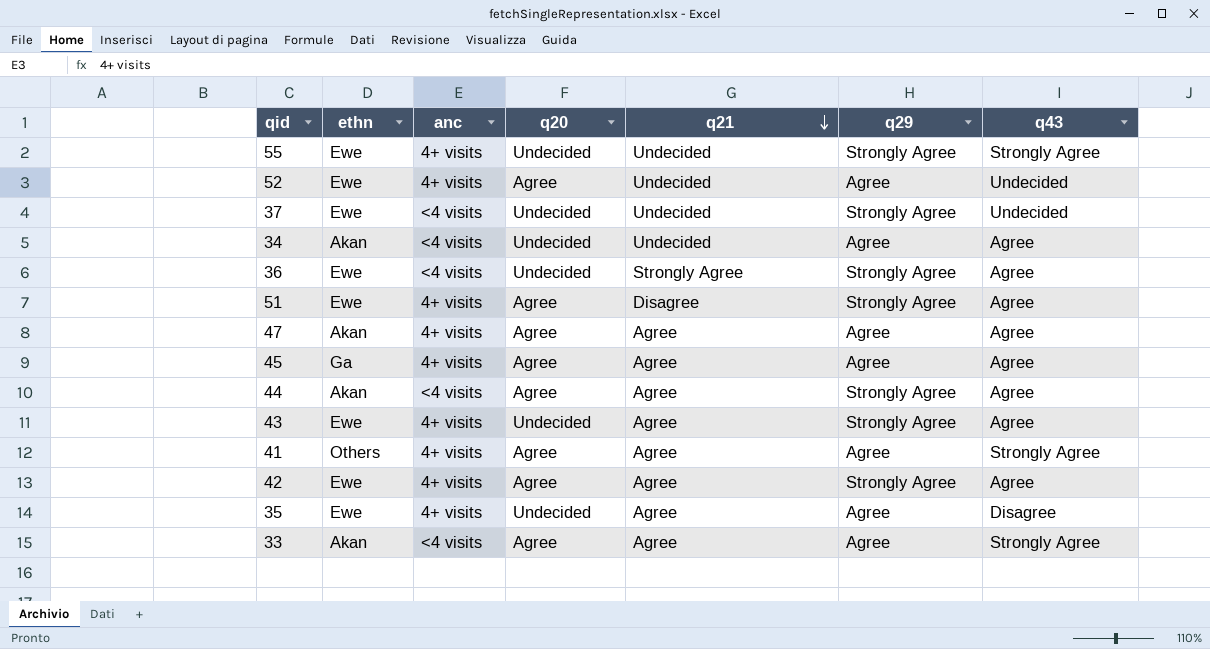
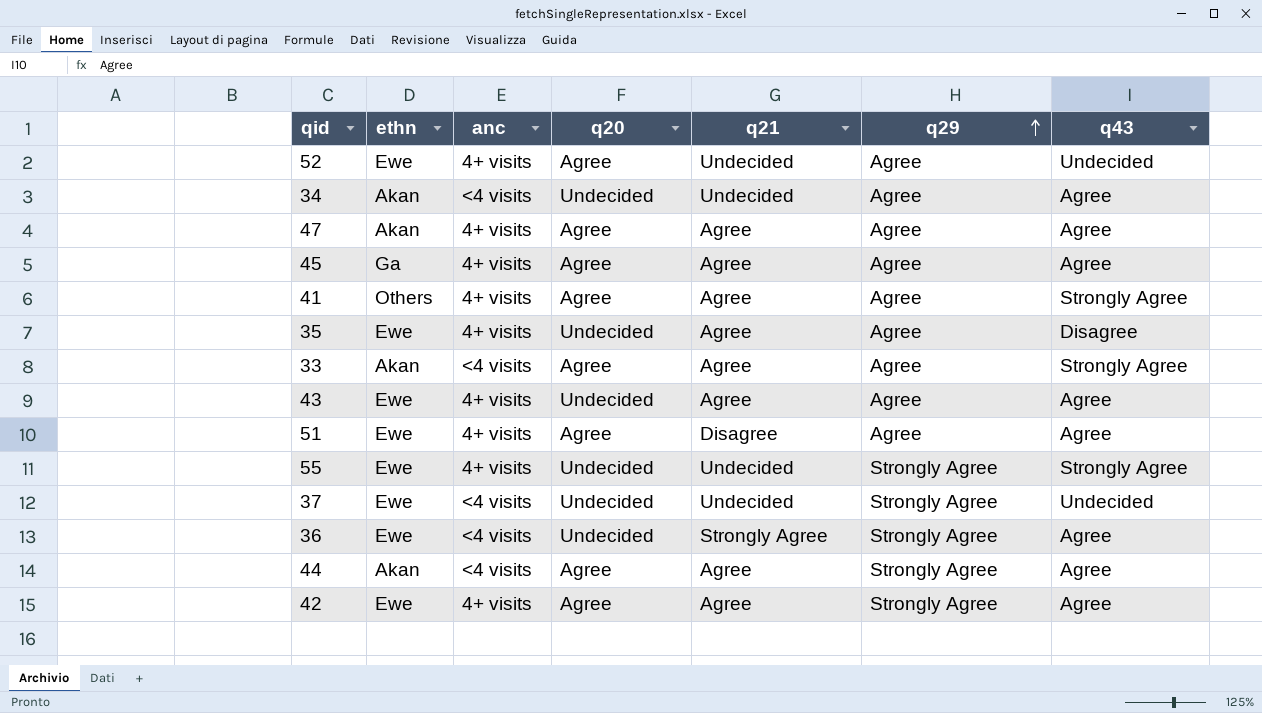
row order: q21 descending -> q29 ascending
43 | q29: Strongly Agree -> Agree
51 | q29: Strongly Agree -> Agree

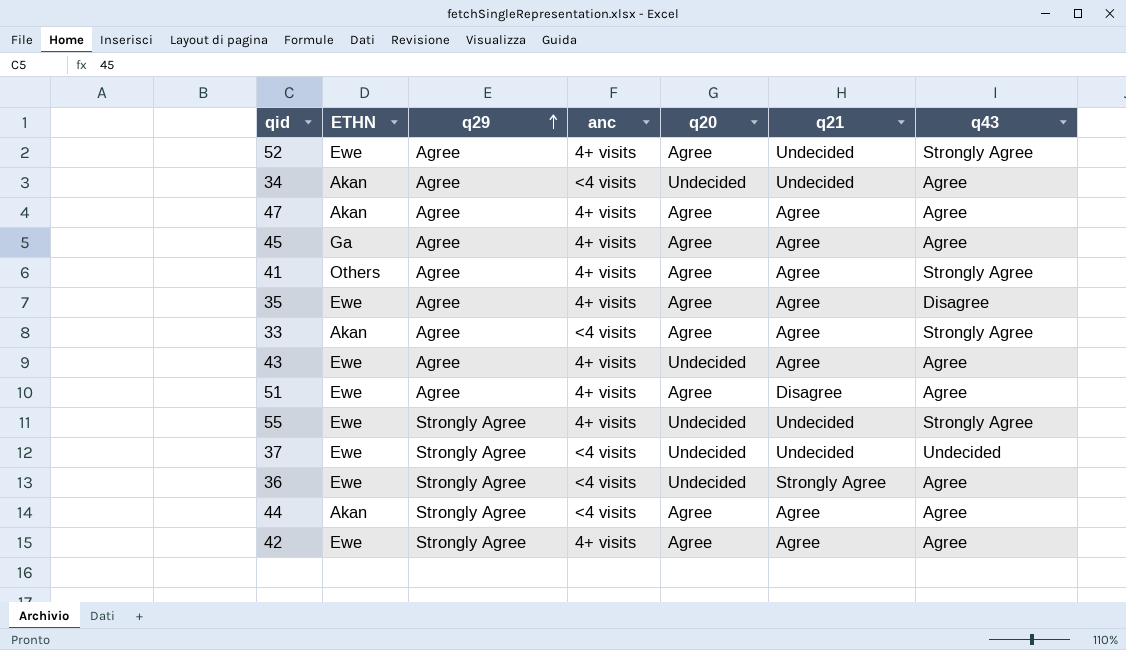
column name: ethn -> ETHN
column q29 | position: 6 -> 3
52 | q43: Undecided -> Strongly Agree
35 | q20: Undecided -> Agree

